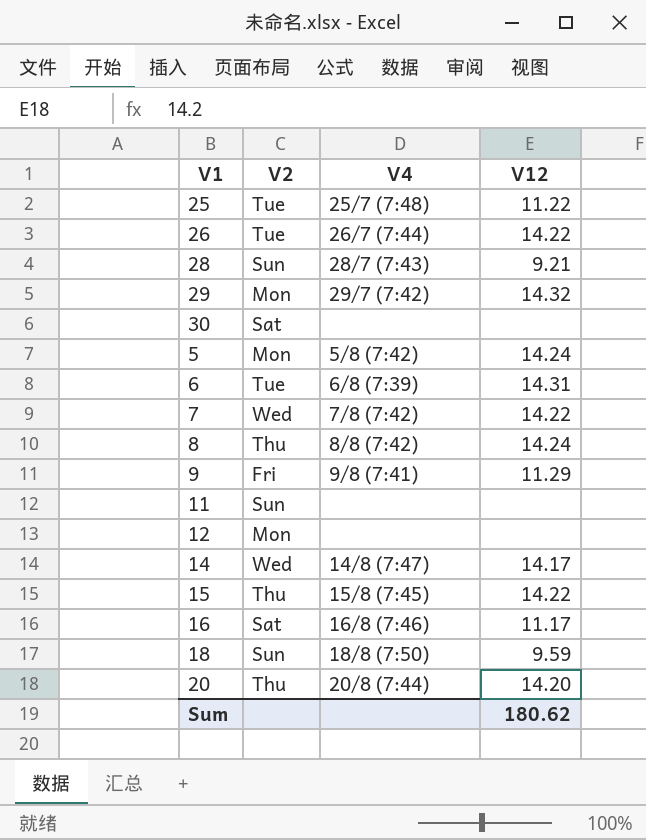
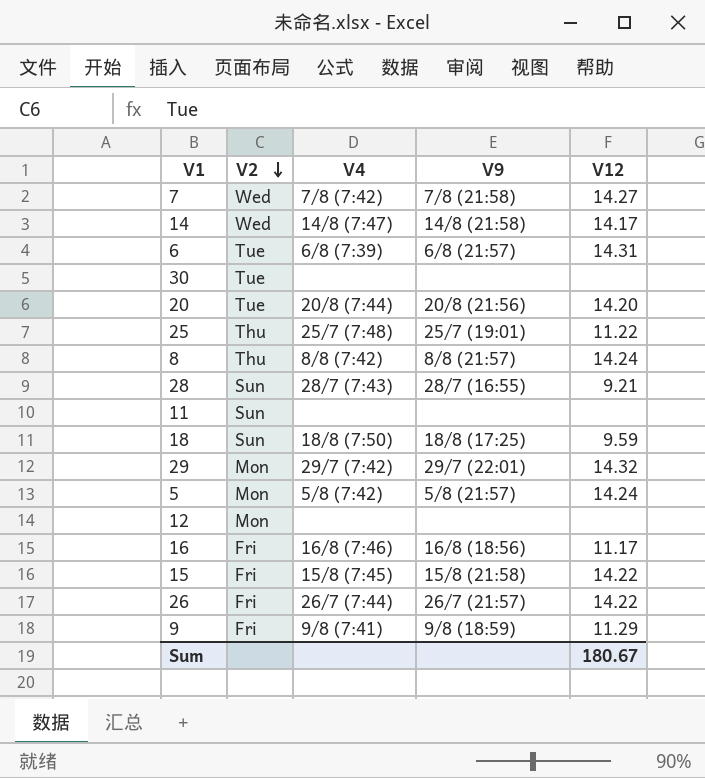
row order: none -> V2 descending
column V9 | position: none -> 4
7 | V12: 14.22 -> 14.27
30 | V2: Sat -> Tue
20 | V2: Thu -> Tue
25 | V2: Tue -> Thu
16 | V2: Sat -> Fri
15 | V2: Thu -> Fri
26 | V2: Tue -> Fri
Sum | V12: 180.62 -> 180.67

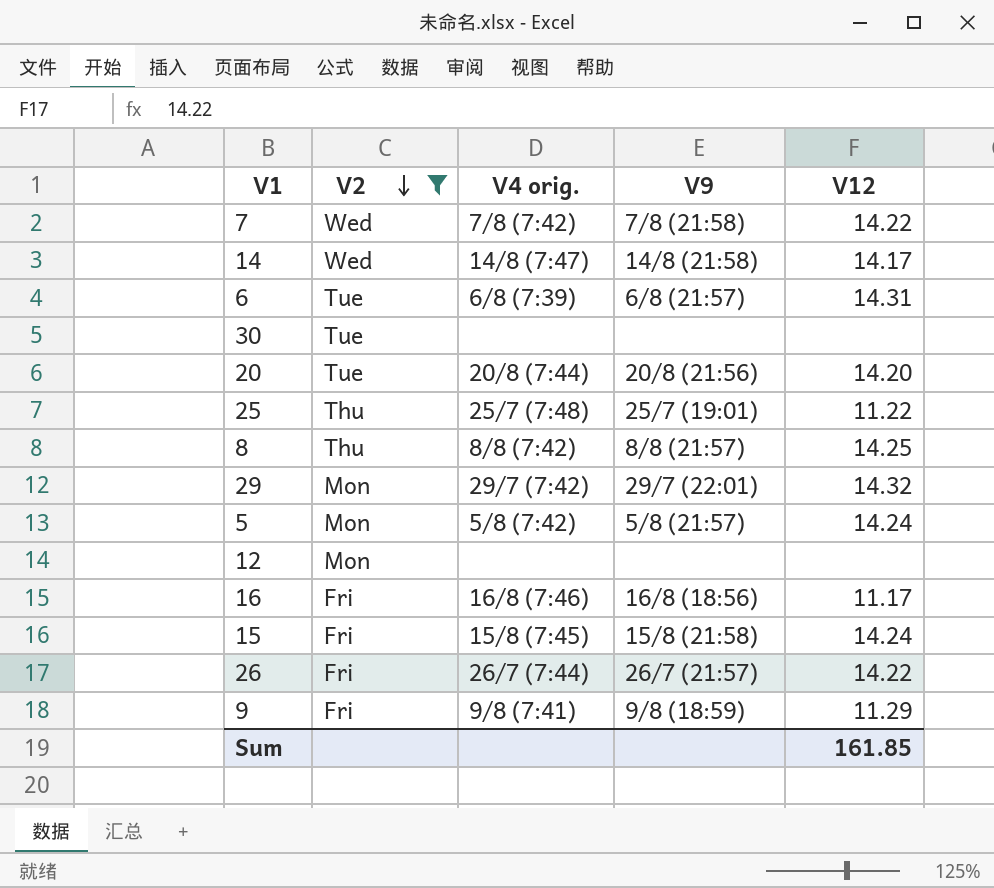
filter: none -> V2 != Sun
column name: V4 -> V4 orig.
7 | V12: 14.27 -> 14.22
8 | V12: 14.24 -> 14.25
15 | V12: 14.22 -> 14.24
Sum | V12: 180.67 -> 161.85

